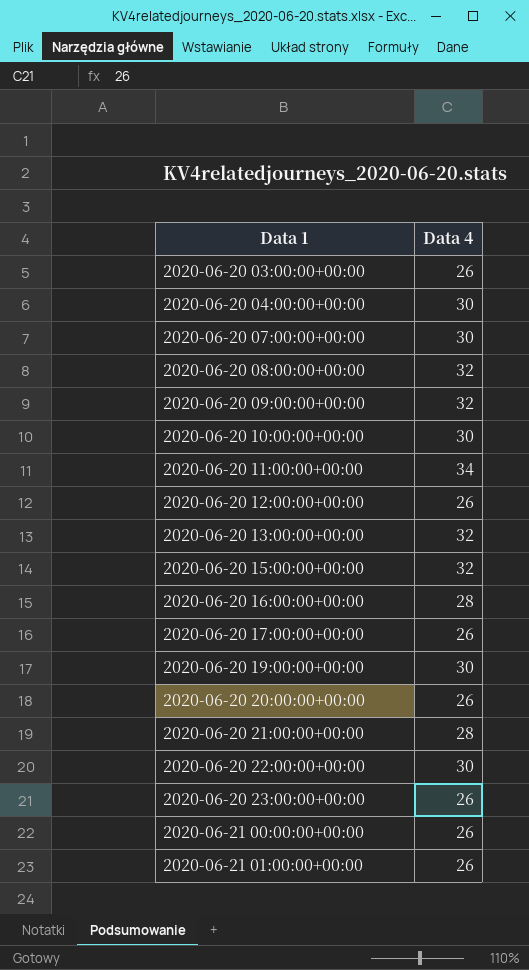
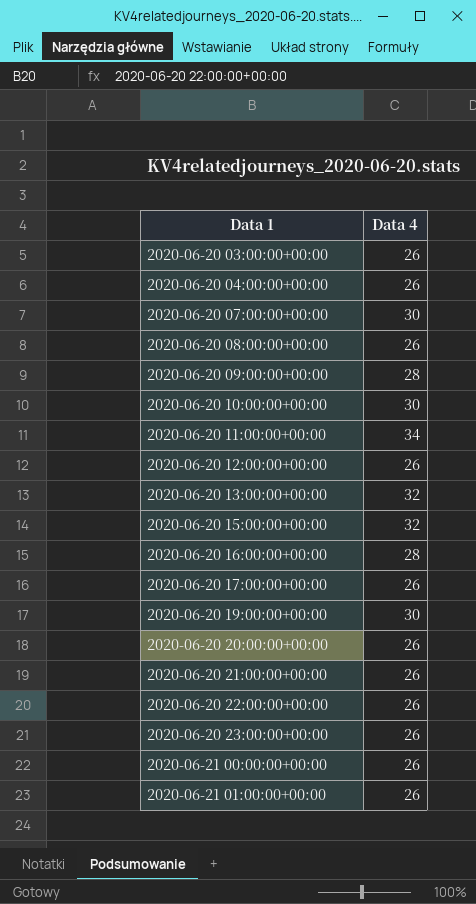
2020-06-20 04:00:00+00:00 | Data 4: 30 -> 26
2020-06-20 08:00:00+00:00 | Data 4: 32 -> 26
2020-06-20 09:00:00+00:00 | Data 4: 32 -> 28
2020-06-20 21:00:00+00:00 | Data 4: 28 -> 26
2020-06-20 22:00:00+00:00 | Data 4: 30 -> 26

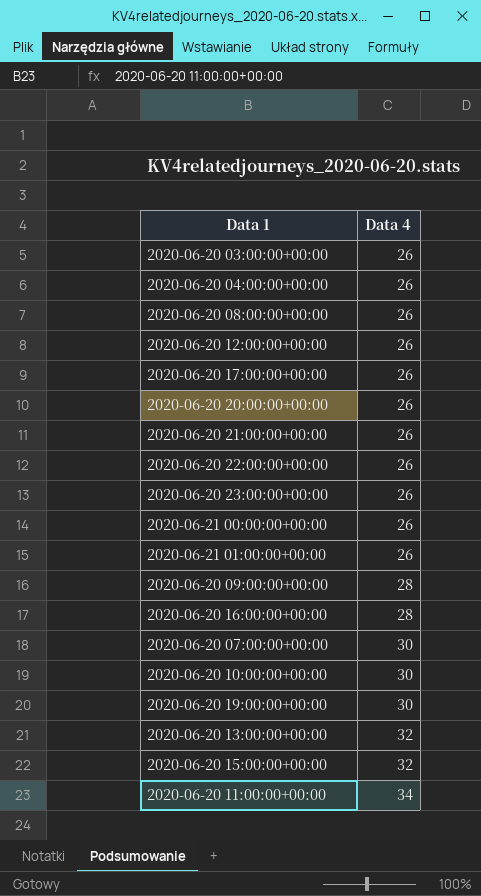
row order: Data 1 ascending -> Data 4 ascending

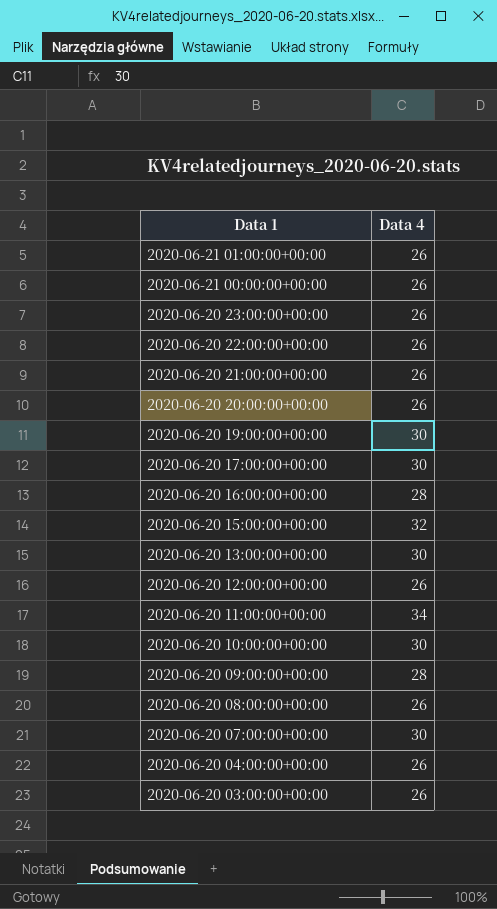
row order: Data 4 ascending -> Data 1 descending
2020-06-20 17:00:00+00:00 | Data 4: 26 -> 30
2020-06-20 13:00:00+00:00 | Data 4: 32 -> 30

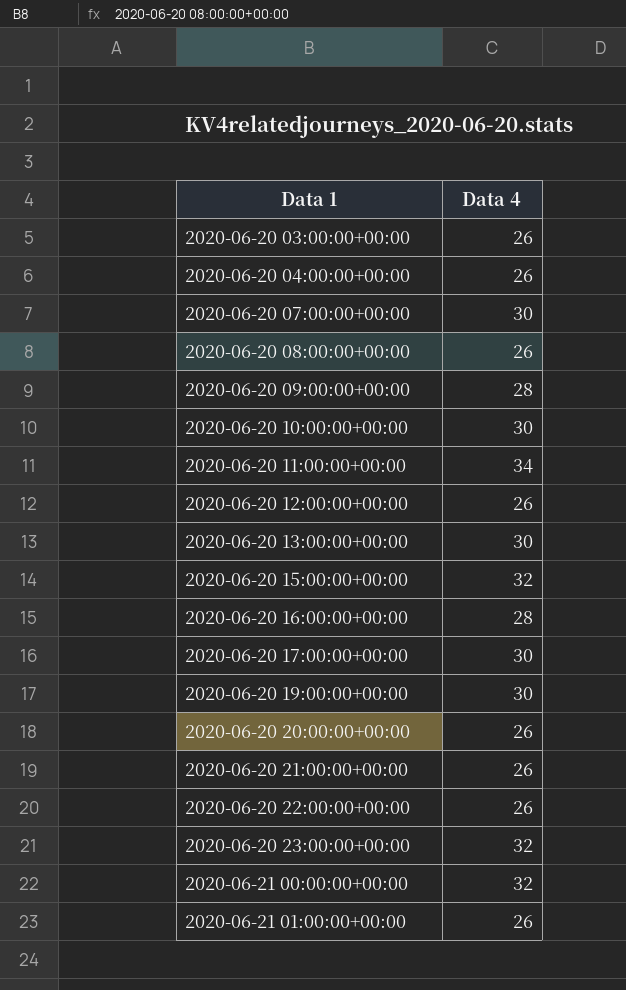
row order: Data 1 descending -> Data 1 ascending
2020-06-20 23:00:00+00:00 | Data 4: 26 -> 32
2020-06-21 00:00:00+00:00 | Data 4: 26 -> 32

